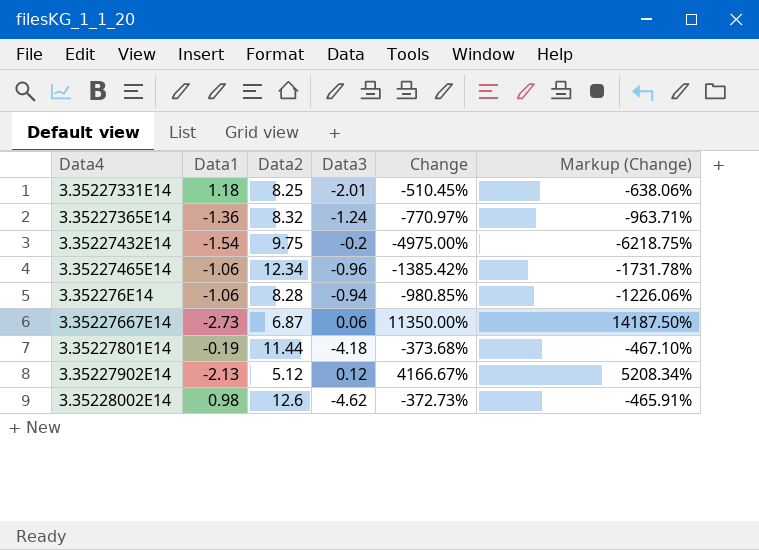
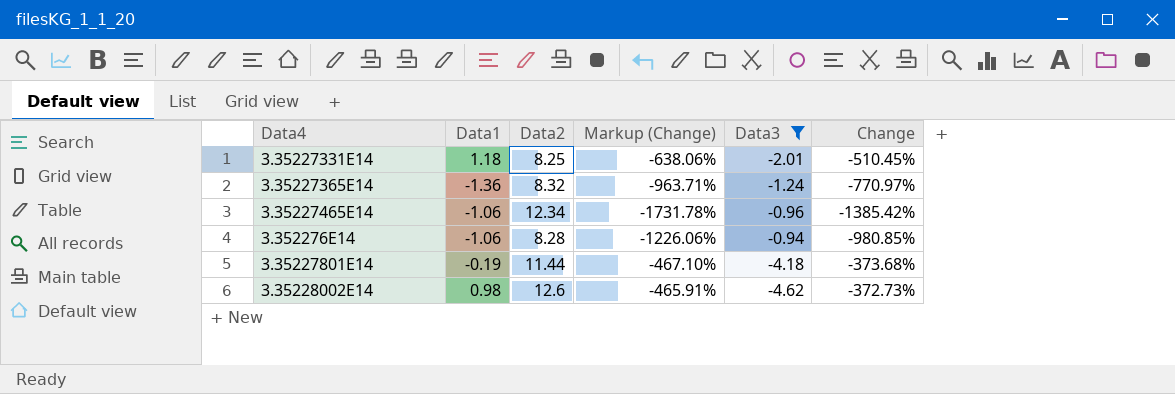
filter: none -> Data3 <= -0.94
column Markup (Change) | position: 6 -> 4

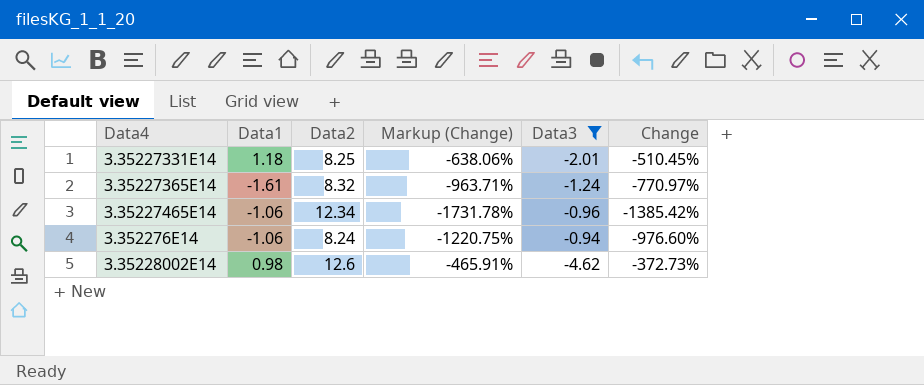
row 3.35227801E14: -0.19 | 11.44 | -467.10% | -4.18 | -373.68% -> none
3.35227365E14 | Data1: -1.36 -> -1.61
3.352276E14 | Data2: 8.28 -> 8.24
3.352276E14 | Markup (Change): -1226.06% -> -1220.75%
3.352276E14 | Change: -980.85% -> -976.60%

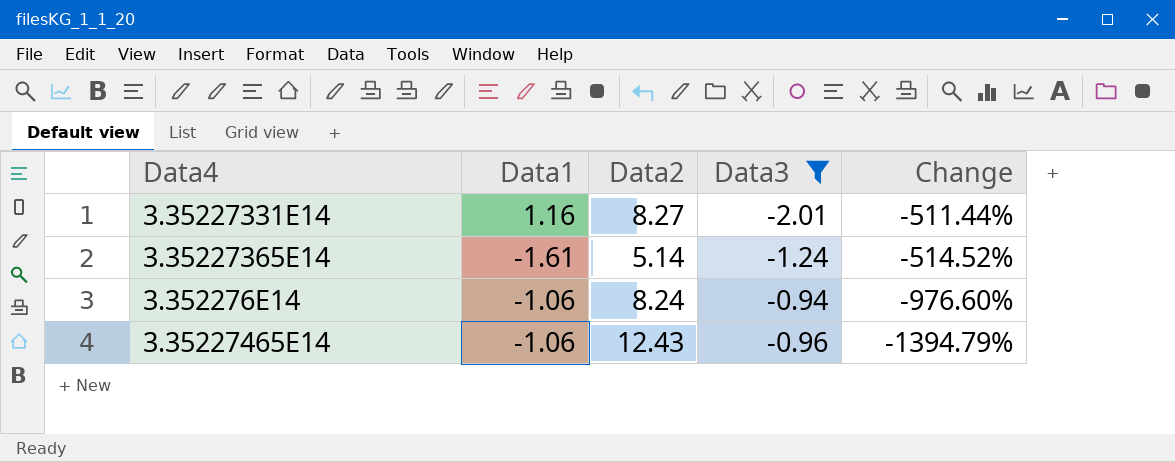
row order: none -> Change descending
column Markup (Change) | formula: [Change] * 1.25 -> none
row 3.35228002E14: 0.98 | 12.6 | -465.91% | -4.62 | -372.73% -> none
3.35227331E14 | Data1: 1.18 -> 1.16
3.35227331E14 | Data2: 8.25 -> 8.27
3.35227331E14 | Change: -510.45% -> -511.44%
3.35227365E14 | Data2: 8.32 -> 5.14
3.35227365E14 | Change: -770.97% -> -514.52%
3.35227465E14 | Data2: 12.34 -> 12.43
3.35227465E14 | Change: -1385.42% -> -1394.79%

